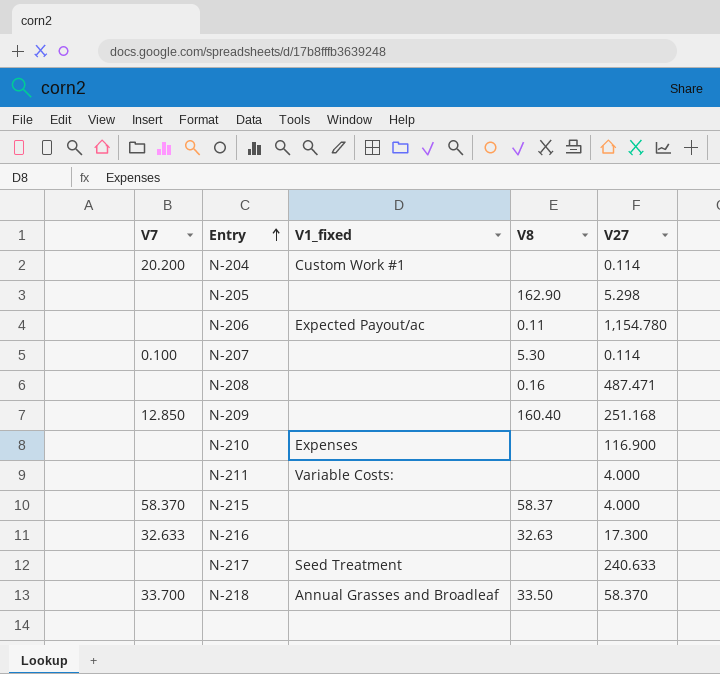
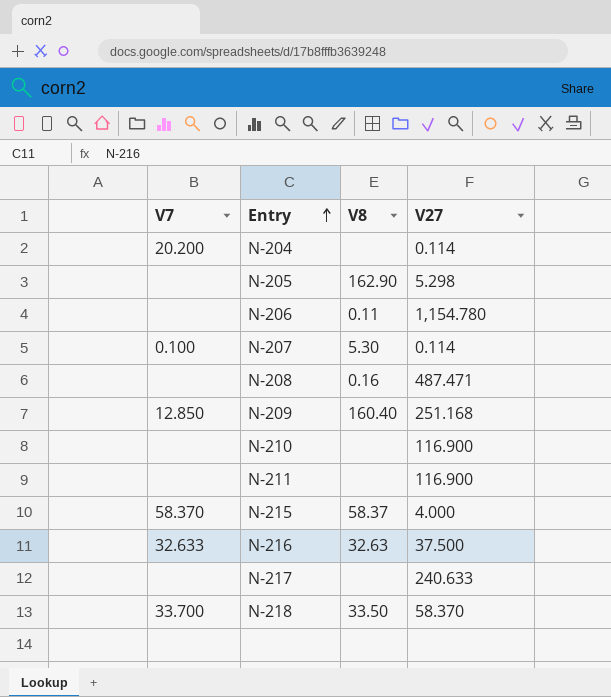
column V1_fixed | position: 3 -> none
N-211 | V27: 4.000 -> 116.900
N-216 | V27: 17.300 -> 37.500

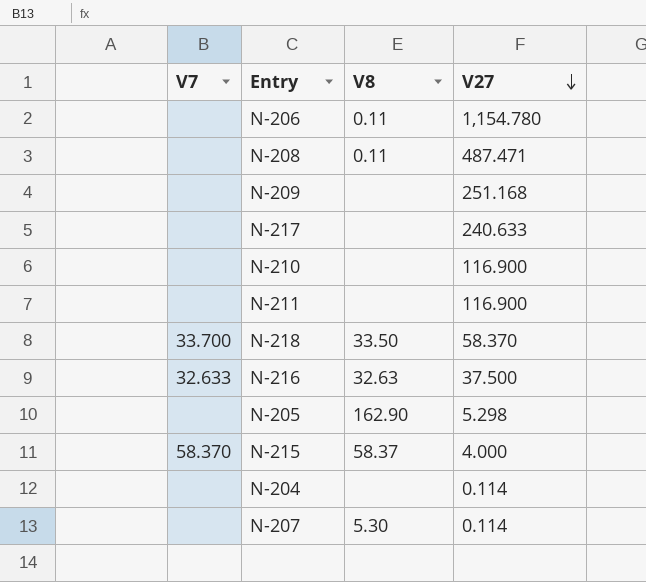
row order: Entry ascending -> V27 descending
N-208 | V8: 0.16 -> 0.11
N-209 | V7: 12.850 -> none
N-209 | V8: 160.40 -> none
N-204 | V7: 20.200 -> none
N-207 | V7: 0.100 -> none

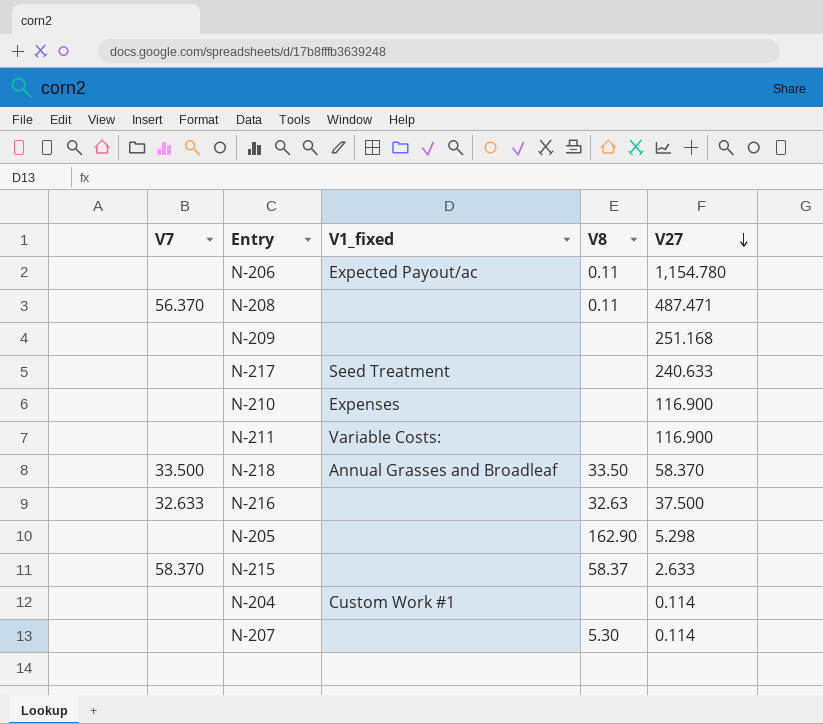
column V1_fixed | position: none -> 3
N-208 | V7: none -> 56.370
N-218 | V7: 33.700 -> 33.500
N-215 | V27: 4.000 -> 2.633

